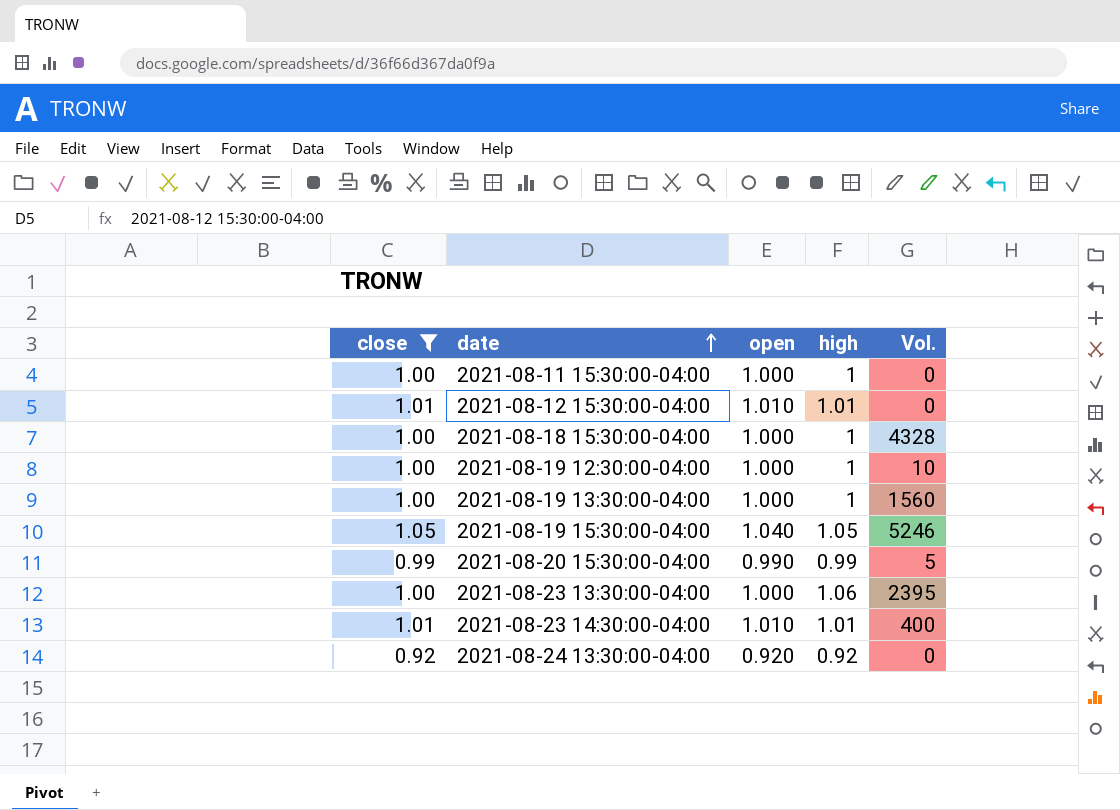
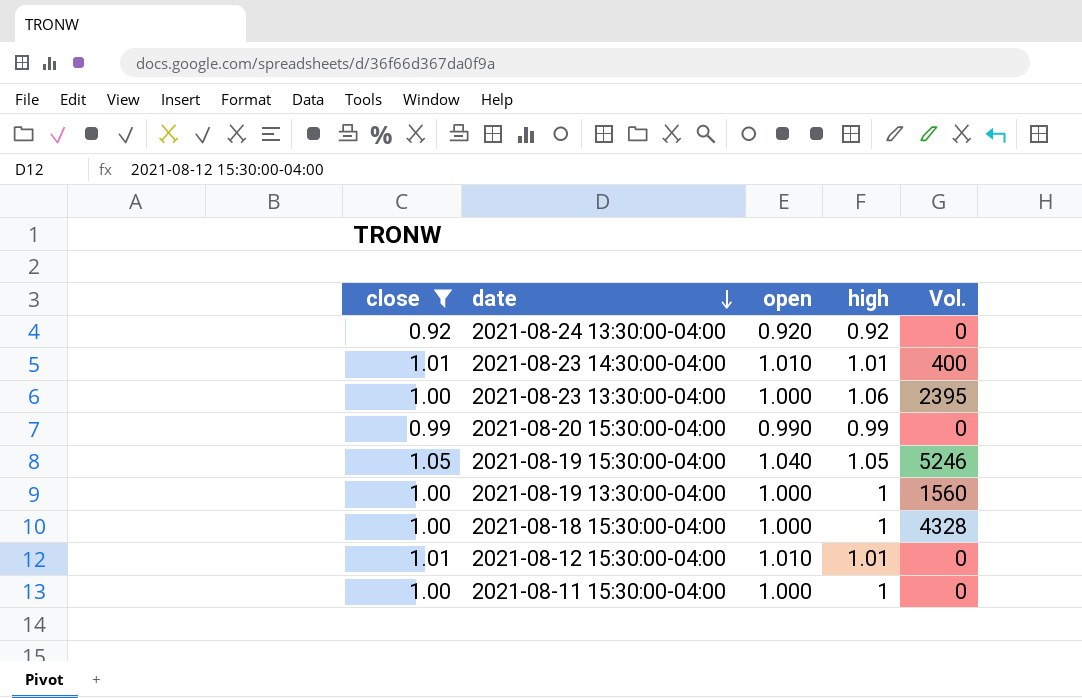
row order: date ascending -> date descending
row 2021-08-19 12:30:00-04:00: 1.00 | 1.000 | 1 | 10 -> none
2021-08-20 15:30:00-04:00 | Vol.: 5 -> 0

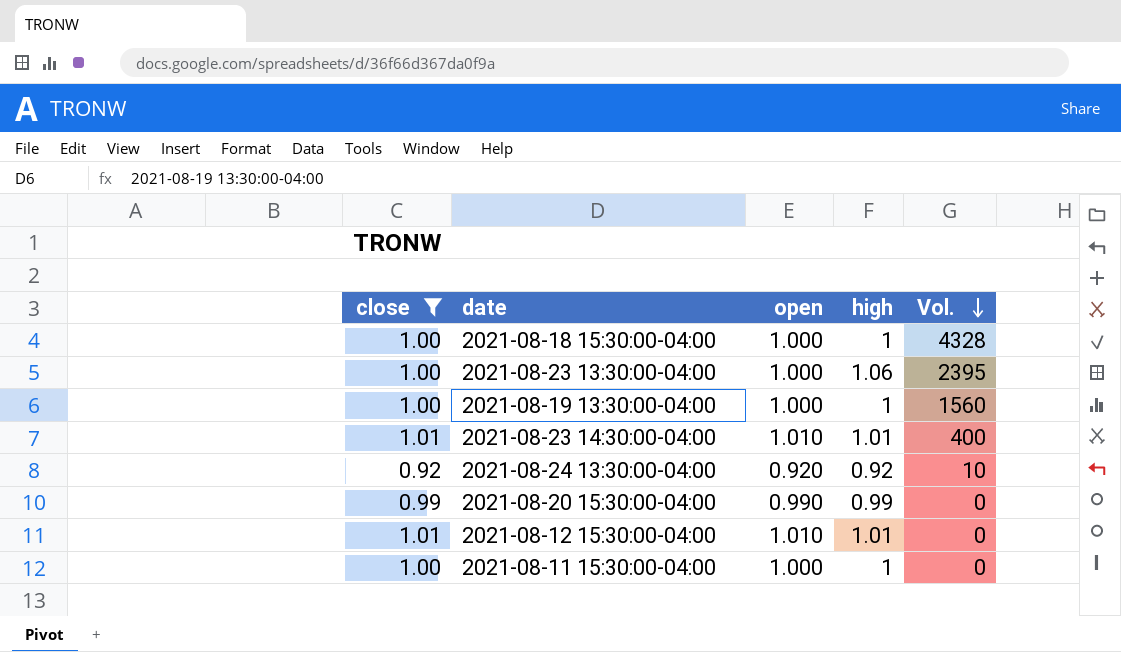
row order: date descending -> Vol. descending
row 2021-08-19 15:30:00-04:00: 1.05 | 1.040 | 1.05 | 5246 -> none
2021-08-24 13:30:00-04:00 | Vol.: 0 -> 10

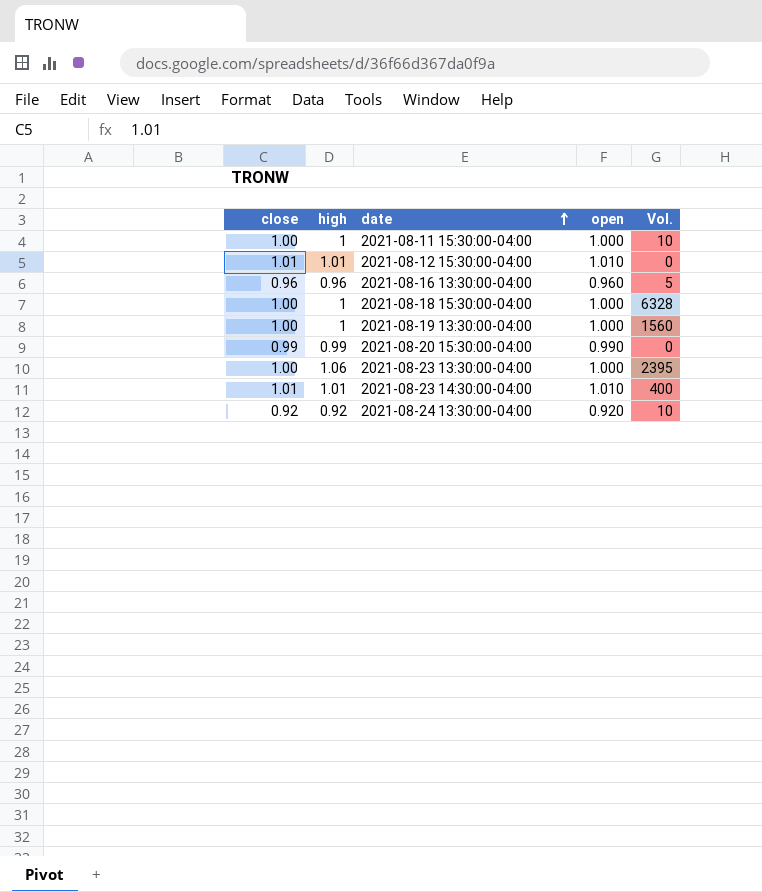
filter: close != 0.96 -> none
row order: Vol. descending -> date ascending
column high | position: 4 -> 2
2021-08-11 15:30:00-04:00 | Vol.: 0 -> 10
2021-08-18 15:30:00-04:00 | Vol.: 4328 -> 6328

